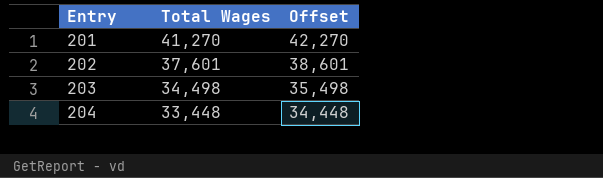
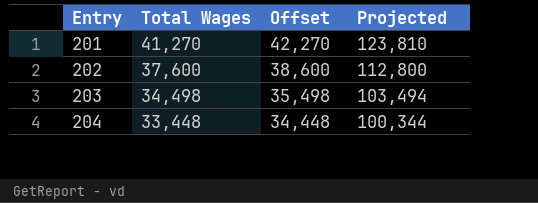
column Projected | formula: none -> [Total Wages] * 3
202 | Total Wages: 37,601 -> 37,600
202 | Offset: 38,601 -> 38,600

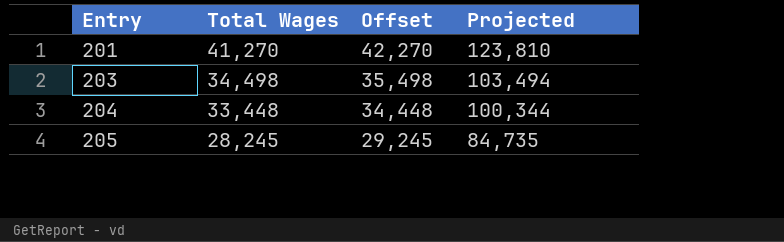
row 202: 37,600 | 38,600 | 112,800 -> none
row 205: none -> 28,245 | 29,245 | 84,735

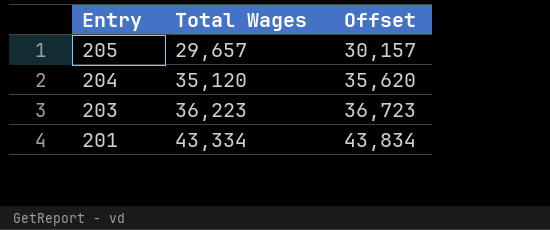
row order: Entry ascending -> Entry descending
column Projected | formula: [Total Wages] * 3 -> none
column Offset | formula: [Total Wages] + 1000 -> [Total Wages] + 500
205 | Total Wages: 28,245 -> 29,657
204 | Total Wages: 33,448 -> 35,120
203 | Total Wages: 34,498 -> 36,223
201 | Total Wages: 41,270 -> 43,334

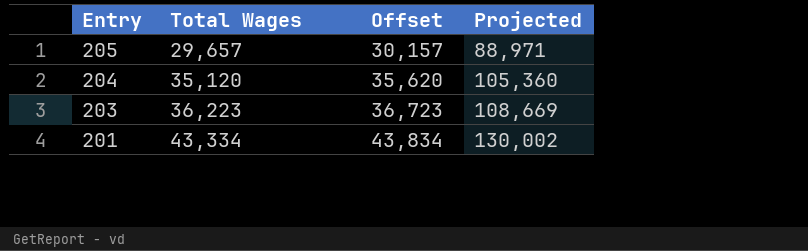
column Projected | formula: none -> [Total Wages] * 3

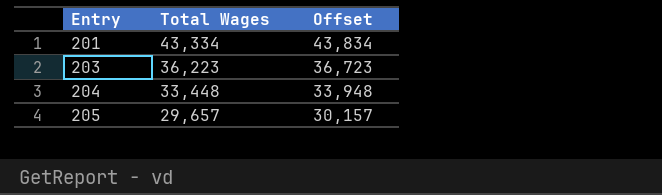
row order: Entry descending -> Entry ascending
column Projected | formula: [Total Wages] * 3 -> none
204 | Total Wages: 35,120 -> 33,448
204 | Offset: 35,620 -> 33,948

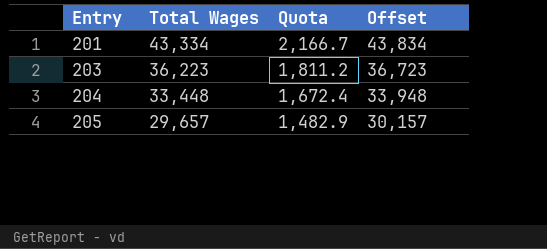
column Quota | formula: none -> [Total Wages] * 0.05

